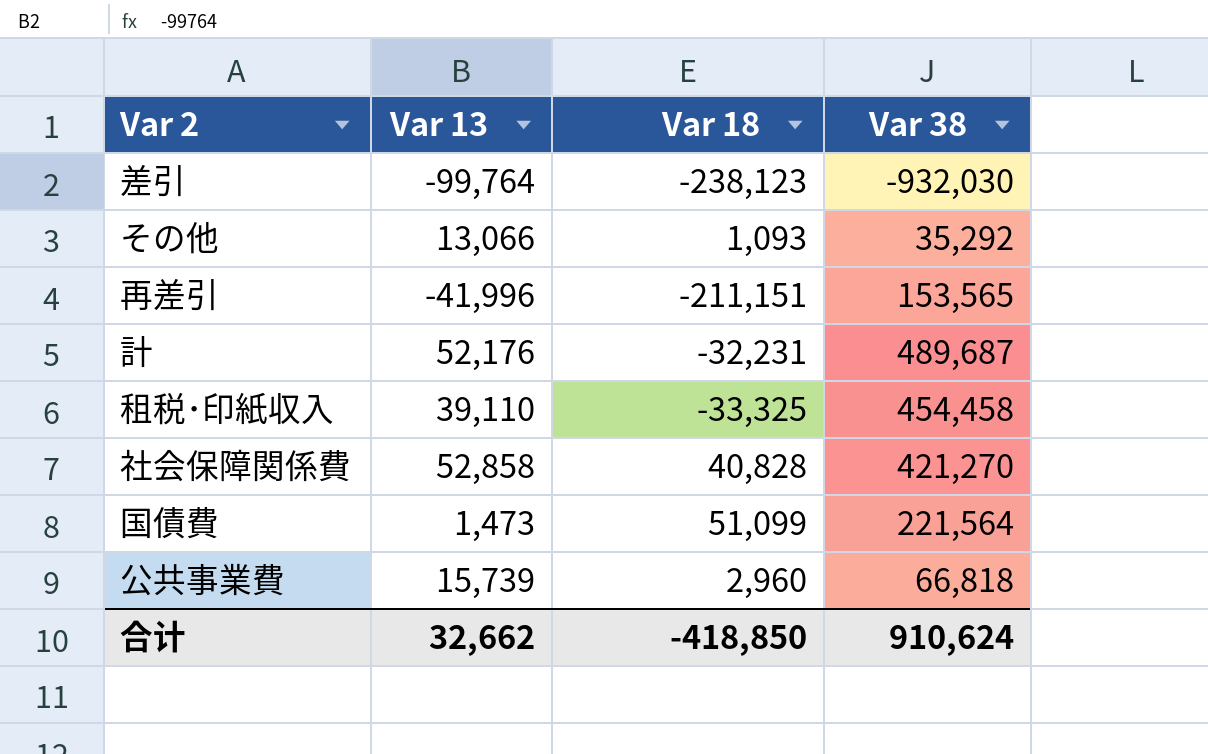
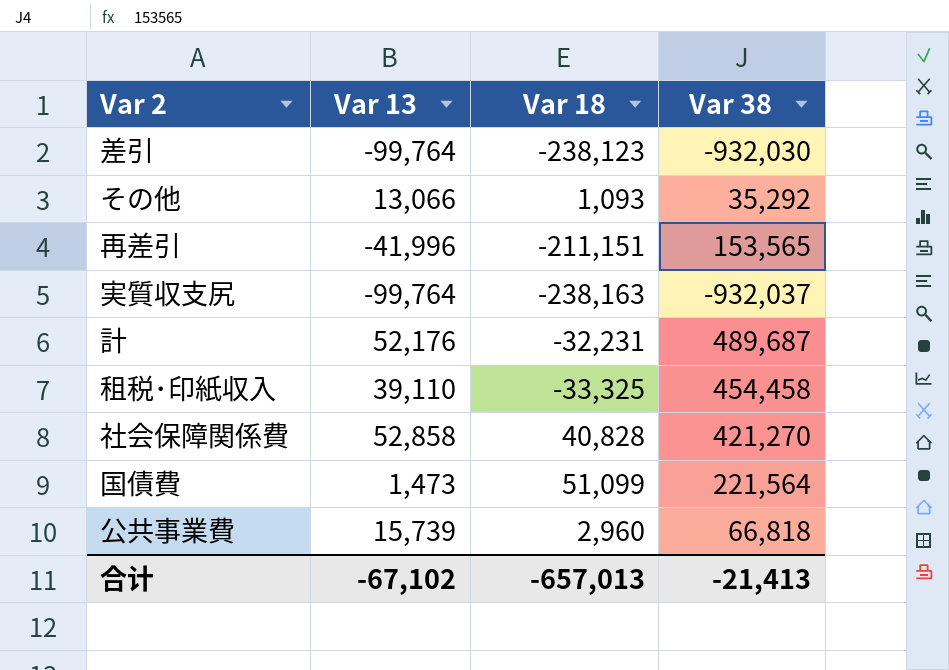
row 実質収支尻: none -> -99,764 | -238,163 | -932,037
合计 | Var 13: 32,662 -> -67,102
合计 | Var 18: -418,850 -> -657,013
合计 | Var 38: 910,624 -> -21,413

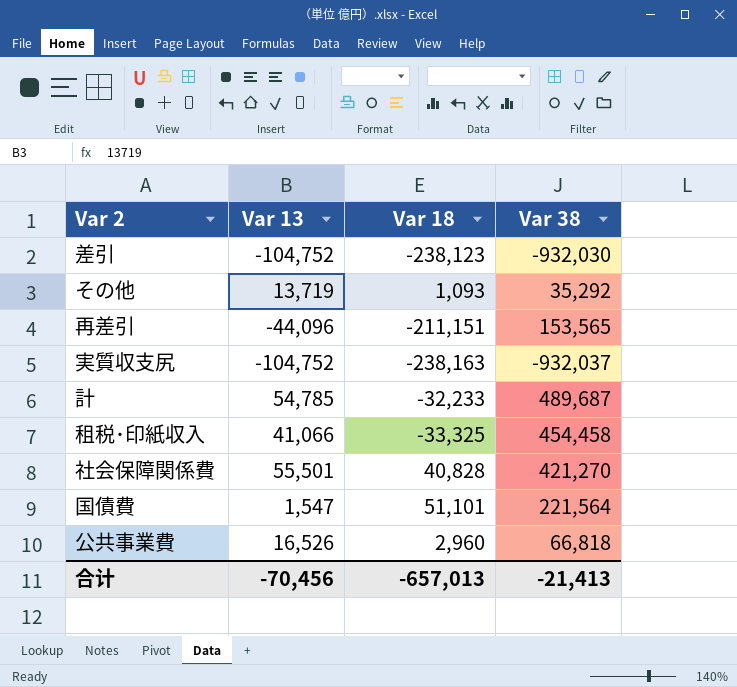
差引 | Var 13: -99,764 -> -104,752
その他 | Var 13: 13,066 -> 13,719
再差引 | Var 13: -41,996 -> -44,096
実質収支尻 | Var 13: -99,764 -> -104,752
計 | Var 13: 52,176 -> 54,785
計 | Var 18: -32,231 -> -32,233
租税･印紙収入 | Var 13: 39,110 -> 41,066
社会保障関係費 | Var 13: 52,858 -> 55,501
国債費 | Var 13: 1,473 -> 1,547
国債費 | Var 18: 51,099 -> 51,101
公共事業費 | Var 13: 15,739 -> 16,526
合计 | Var 13: -67,102 -> -70,456

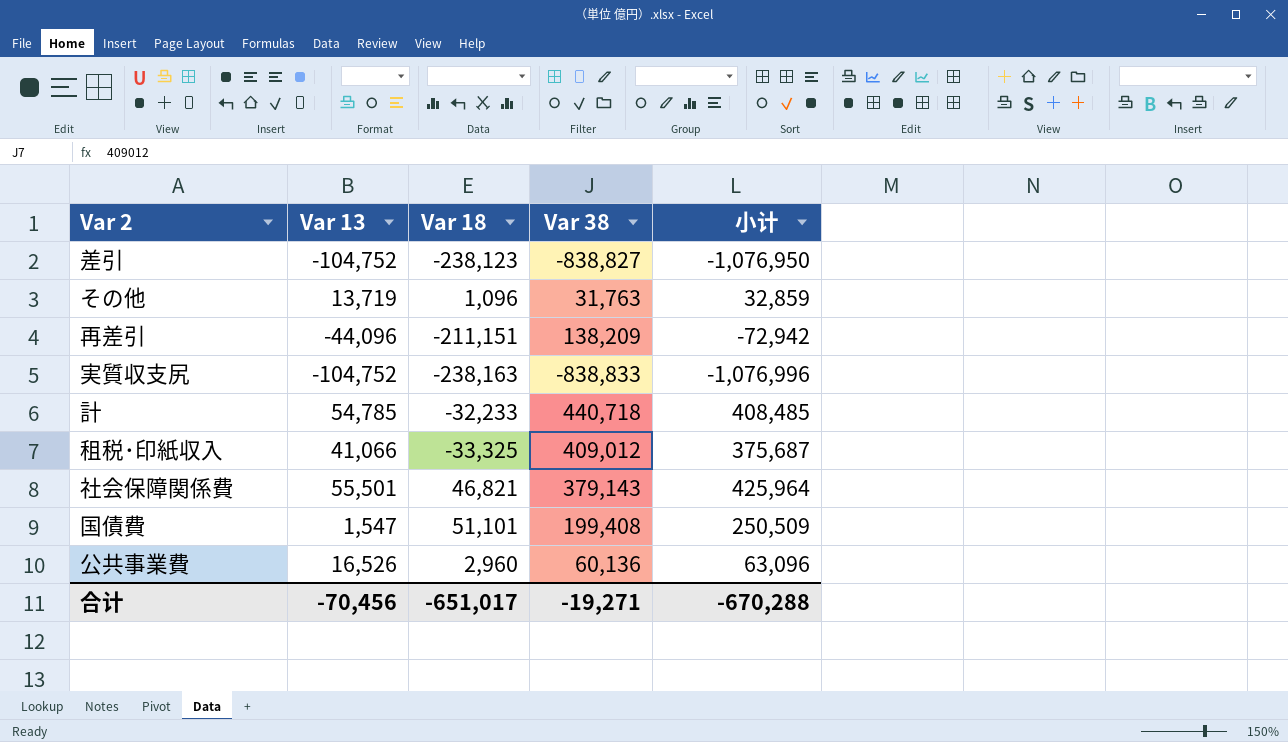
column 小计 | formula: none -> [Var 18] + [Var 38]
差引 | Var 38: -932,030 -> -838,827
その他 | Var 18: 1,093 -> 1,096
その他 | Var 38: 35,292 -> 31,763
再差引 | Var 38: 153,565 -> 138,209
実質収支尻 | Var 38: -932,037 -> -838,833
計 | Var 38: 489,687 -> 440,718
租税･印紙収入 | Var 38: 454,458 -> 409,012
社会保障関係費 | Var 18: 40,828 -> 46,821
社会保障関係費 | Var 38: 421,270 -> 379,143
国債費 | Var 38: 221,564 -> 199,408
公共事業費 | Var 38: 66,818 -> 60,136
合计 | Var 18: -657,013 -> -651,017
合计 | Var 38: -21,413 -> -19,271

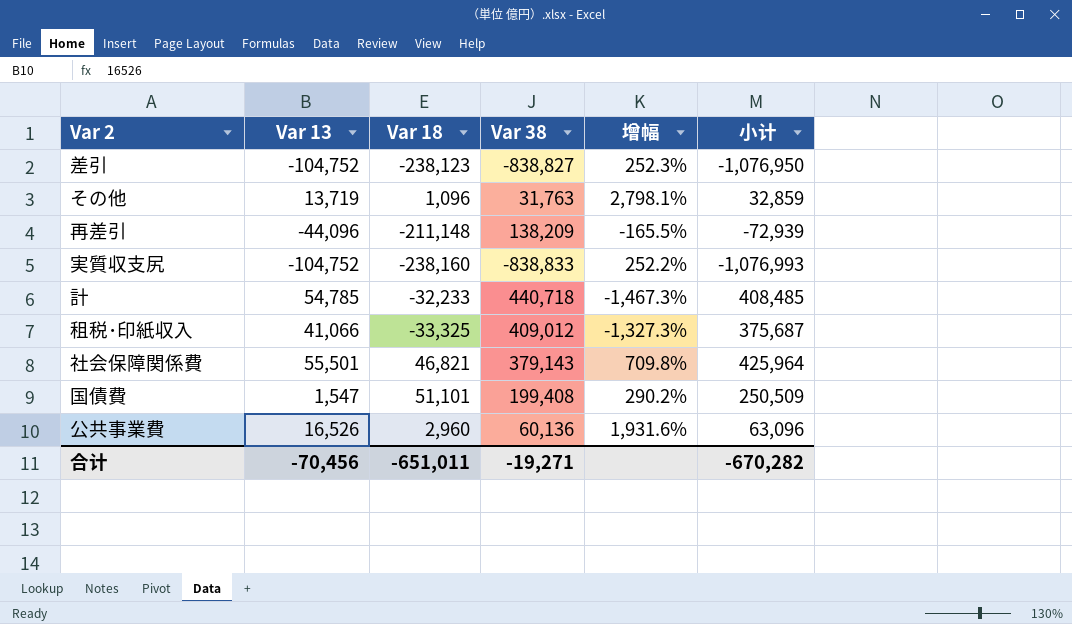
column 增幅 | formula: none -> ([Var 38] - [Var 18]) / [Var 18]
再差引 | Var 18: -211,151 -> -211,148
再差引 | 小计: -72,942 -> -72,939
実質収支尻 | Var 18: -238,163 -> -238,160
実質収支尻 | 小计: -1,076,996 -> -1,076,993
合计 | Var 18: -651,017 -> -651,011
合计 | 小计: -670,288 -> -670,282

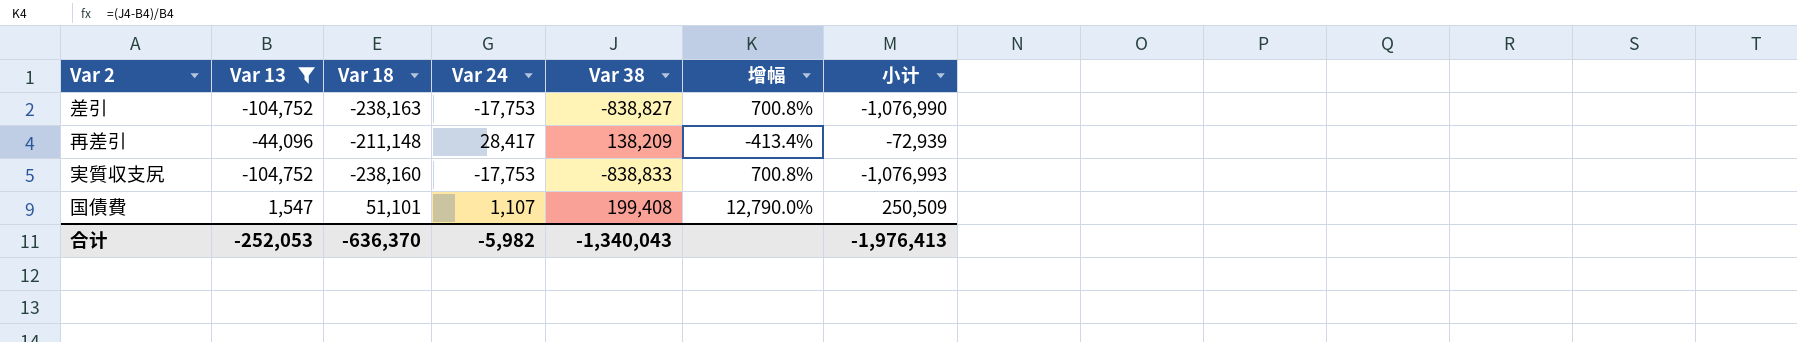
filter: none -> Var 13 <= 1,547
column Var 24 | position: none -> 4
column 增幅 | formula: ([Var 38] - [Var 18]) / [Var 18] -> ([Var 38] - [Var 13]) / [Var 13]
差引 | Var 18: -238,123 -> -238,163
差引 | 小计: -1,076,950 -> -1,076,990
合计 | Var 13: -70,456 -> -252,053
合计 | Var 18: -651,011 -> -636,370
合计 | Var 38: -19,271 -> -1,340,043
合计 | 小计: -670,282 -> -1,976,413

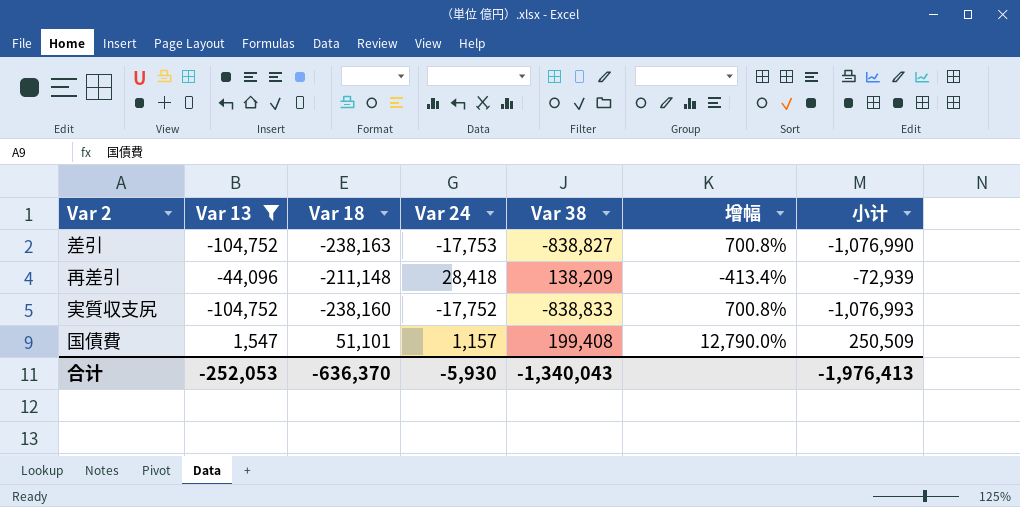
再差引 | Var 24: 28,417 -> 28,418
実質収支尻 | Var 24: -17,753 -> -17,752
国債費 | Var 24: 1,107 -> 1,157
合计 | Var 24: -5,982 -> -5,930

